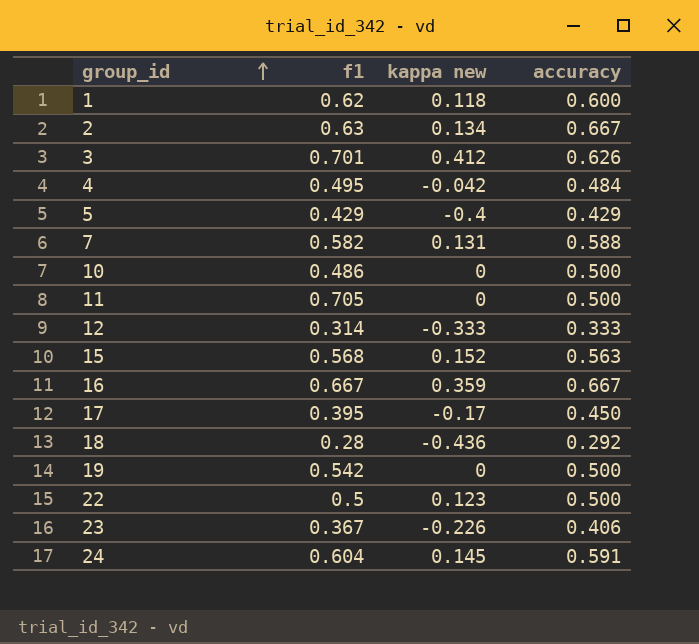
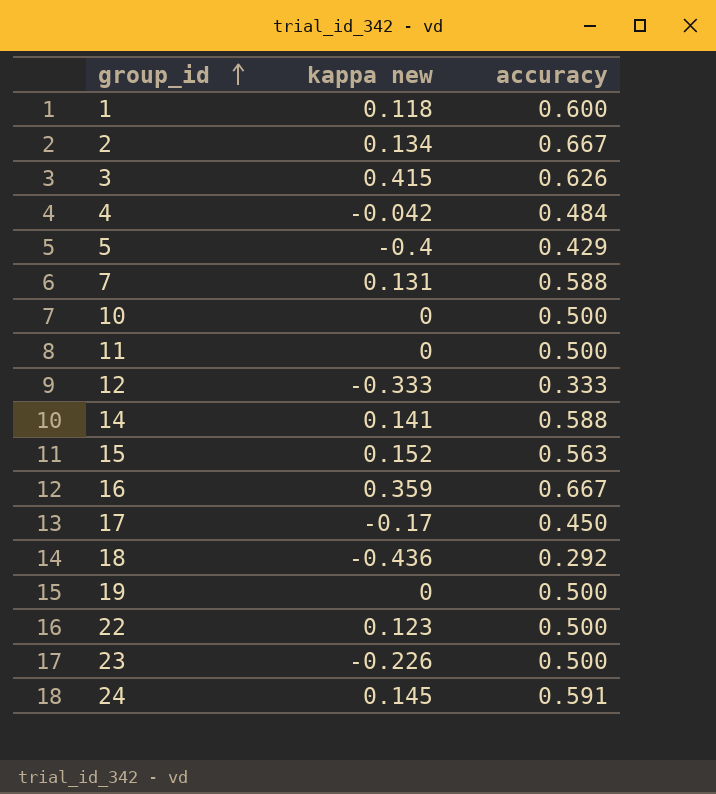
column f1 | position: 2 -> none
3 | kappa new: 0.412 -> 0.415
row 14: none -> 0.141 | 0.588
23 | accuracy: 0.406 -> 0.500

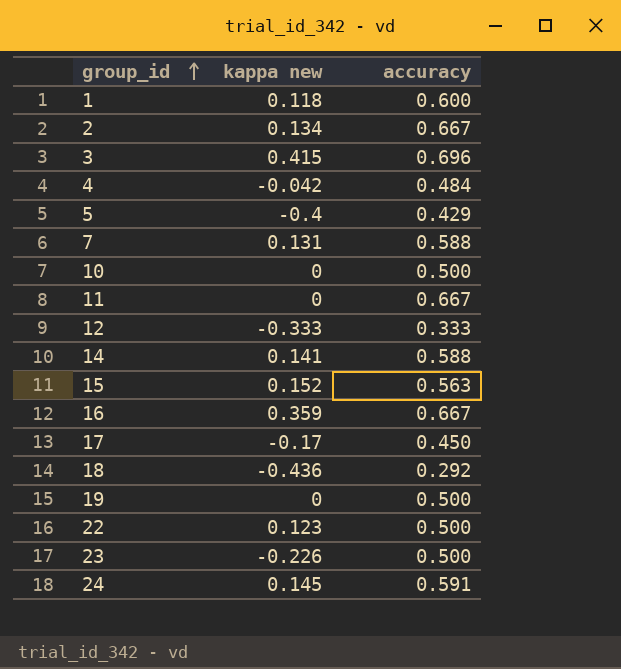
3 | accuracy: 0.626 -> 0.696
11 | accuracy: 0.500 -> 0.667

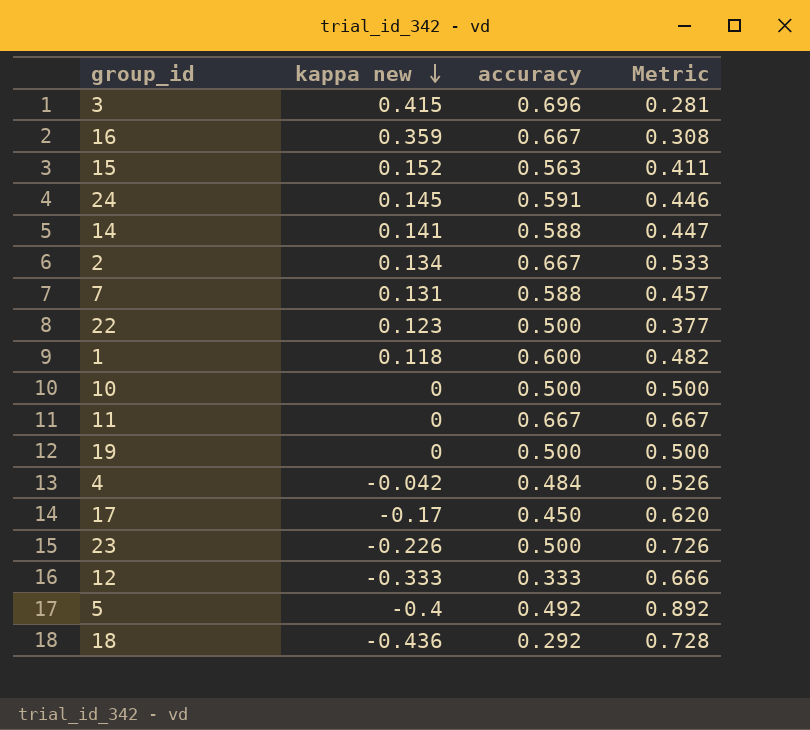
row order: group_id ascending -> kappa new descending
column Metric | formula: none -> [accuracy] - [kappa new]
5 | accuracy: 0.429 -> 0.492

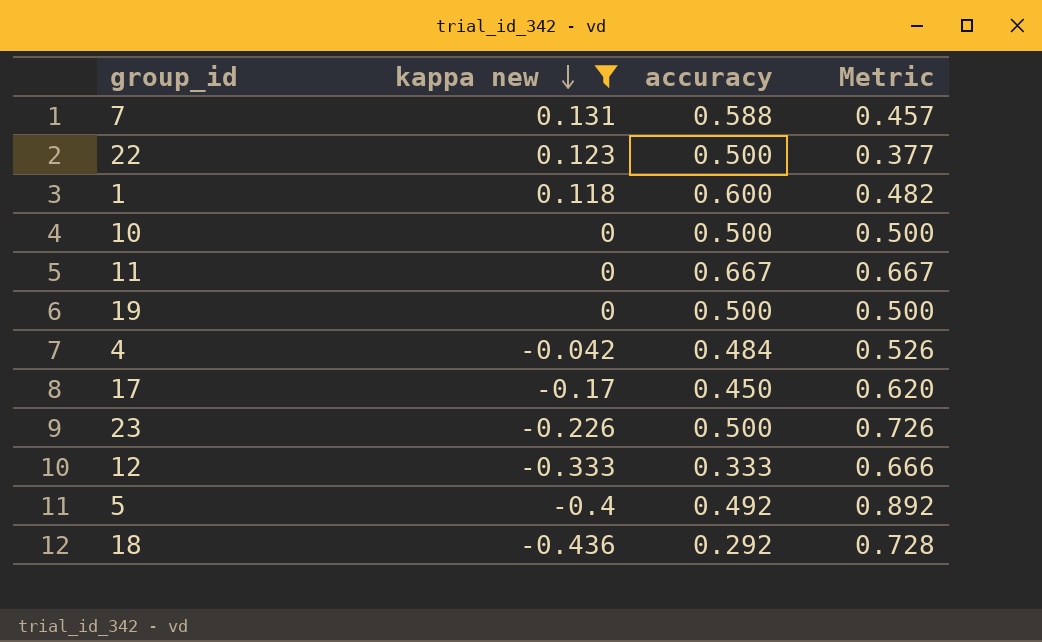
filter: none -> kappa new <= 0.131

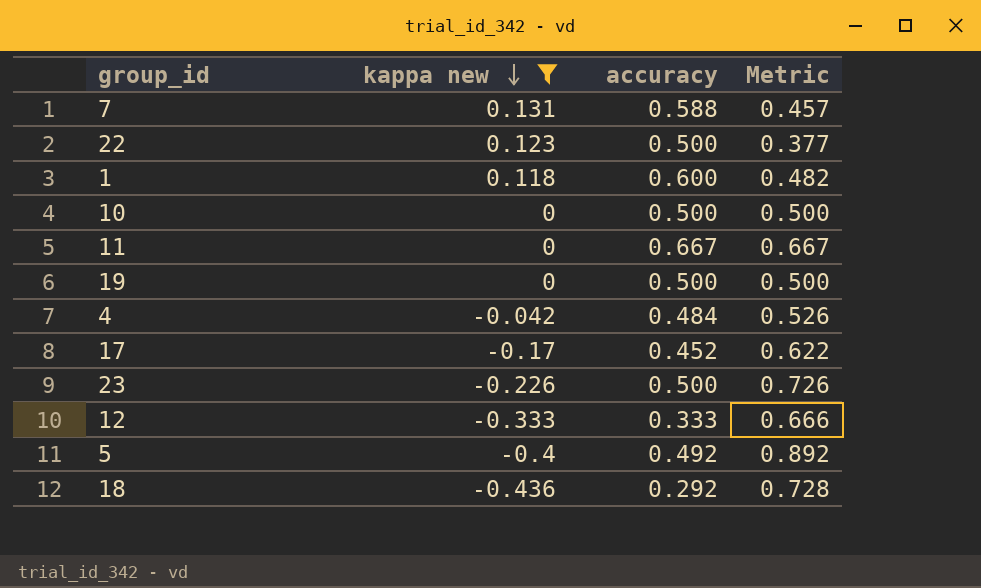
17 | accuracy: 0.450 -> 0.452
17 | Metric: 0.620 -> 0.622

